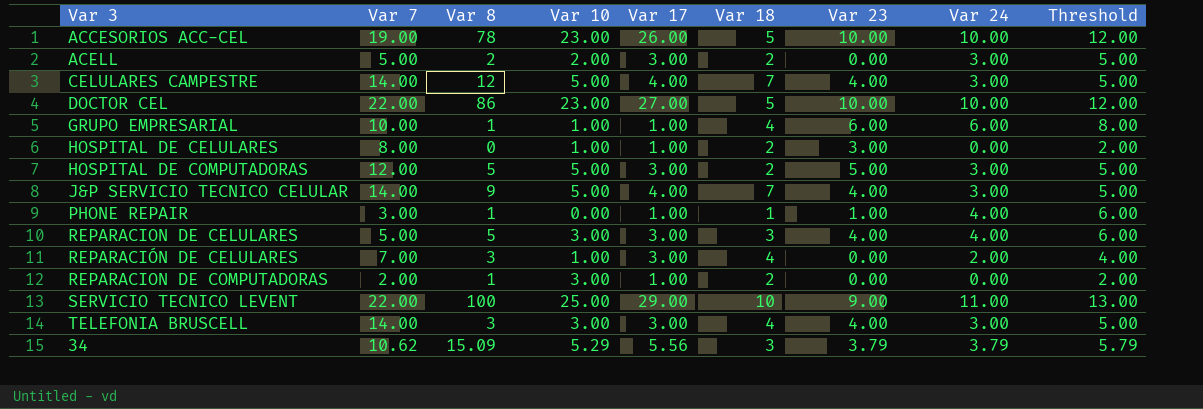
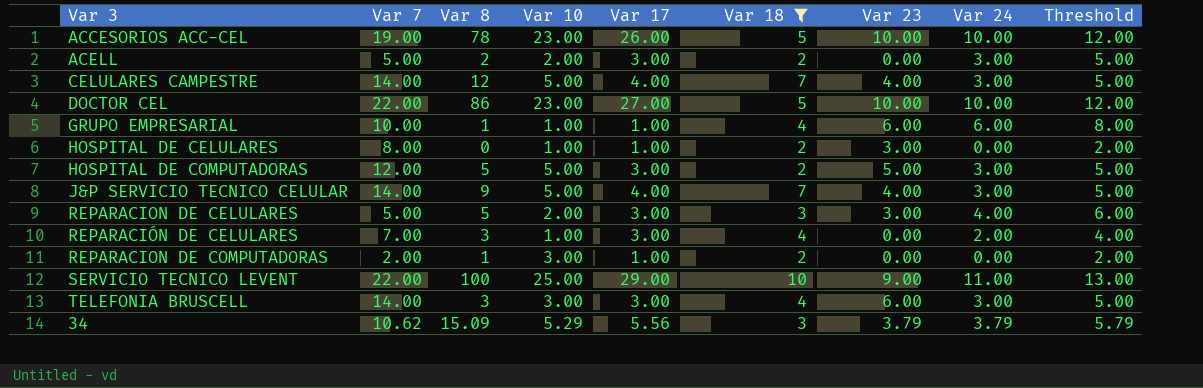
filter: none -> Var 18 != 1
REPARACION DE CELULARES | Var 10: 3.00 -> 2.00
REPARACION DE CELULARES | Var 23: 4.00 -> 3.00
TELEFONIA BRUSCELL | Var 23: 4.00 -> 6.00

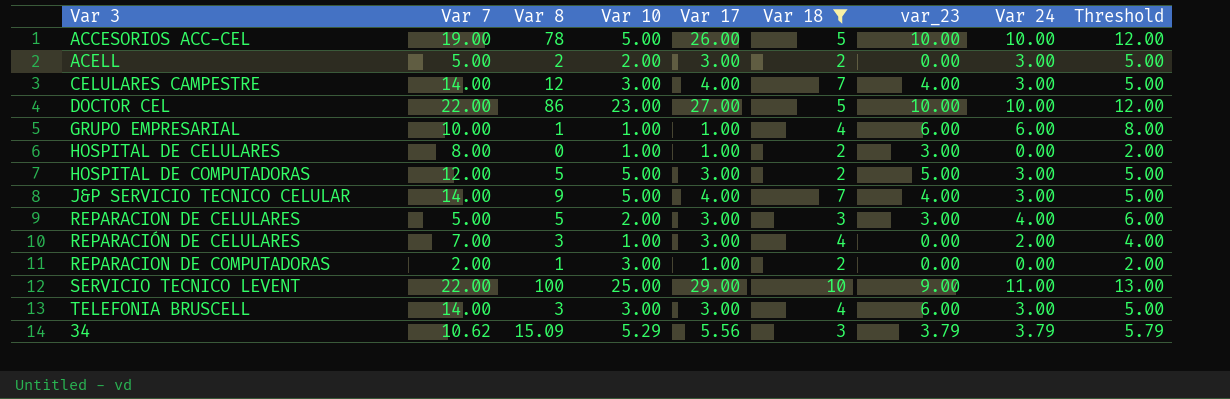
column name: Var 23 -> var_23
ACCESORIOS ACC-CEL | Var 10: 23.00 -> 5.00
CELULARES CAMPESTRE | Var 10: 5.00 -> 3.00

